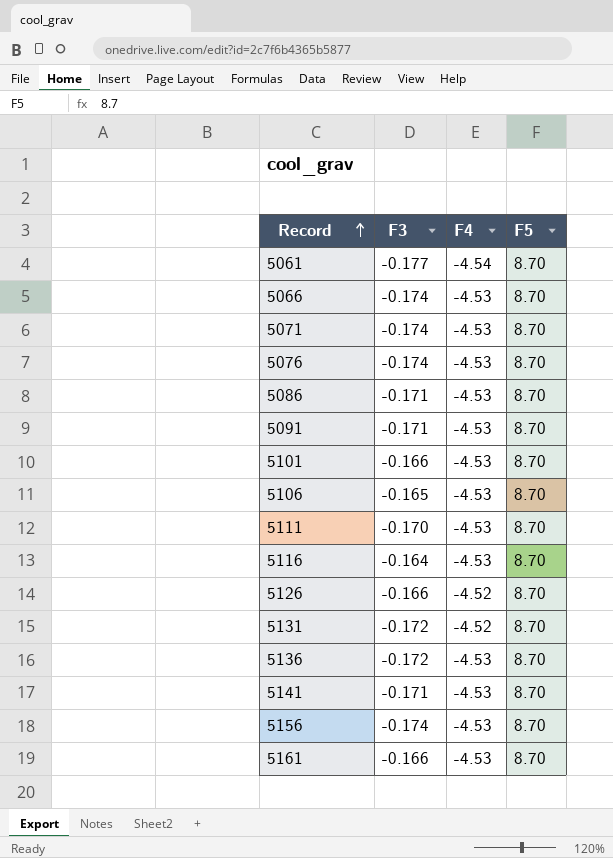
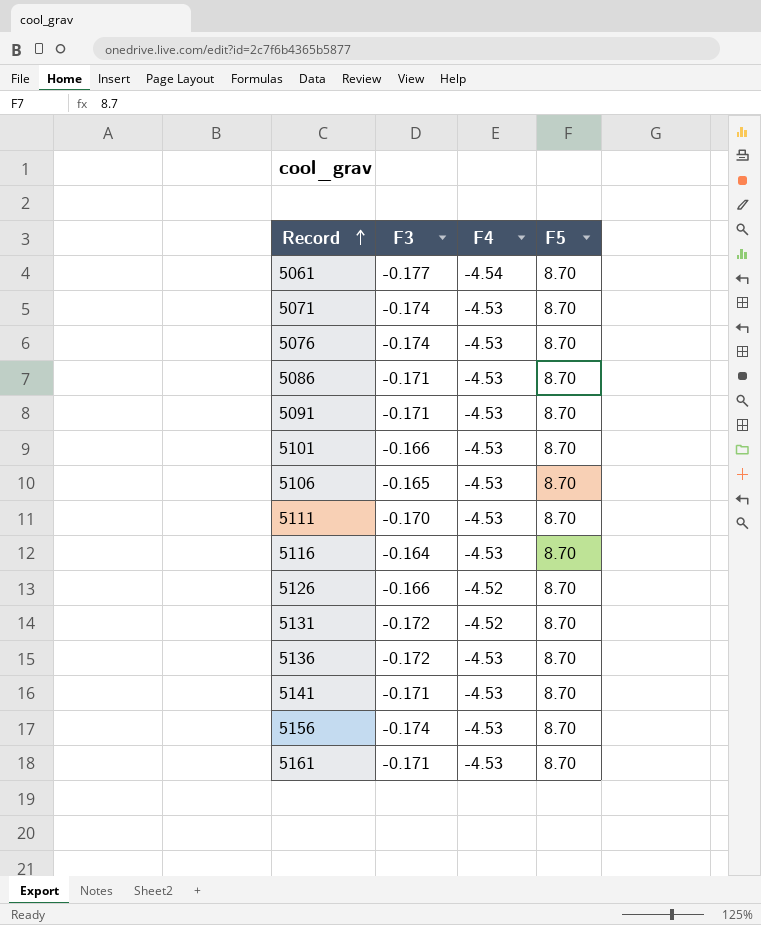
row 5066: -0.174 | -4.53 | 8.70 -> none
5161 | F3: -0.166 -> -0.171

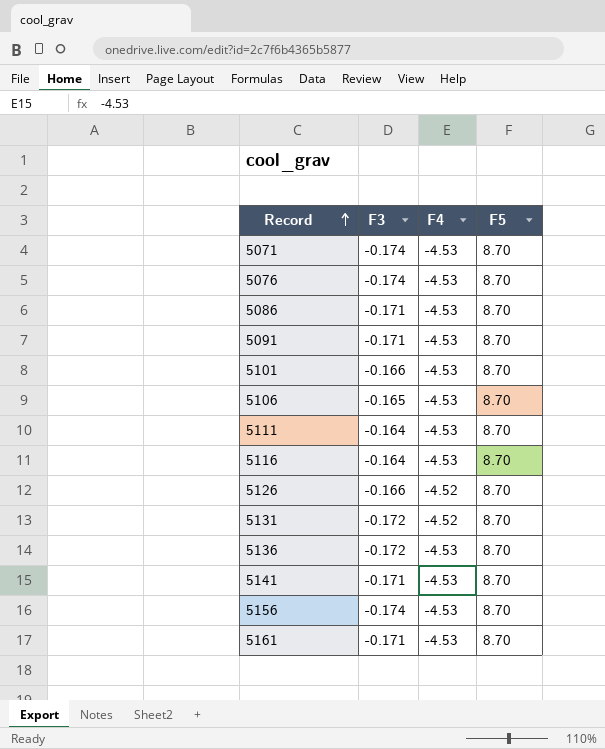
row 5061: -0.177 | -4.54 | 8.70 -> none
5111 | F3: -0.170 -> -0.164

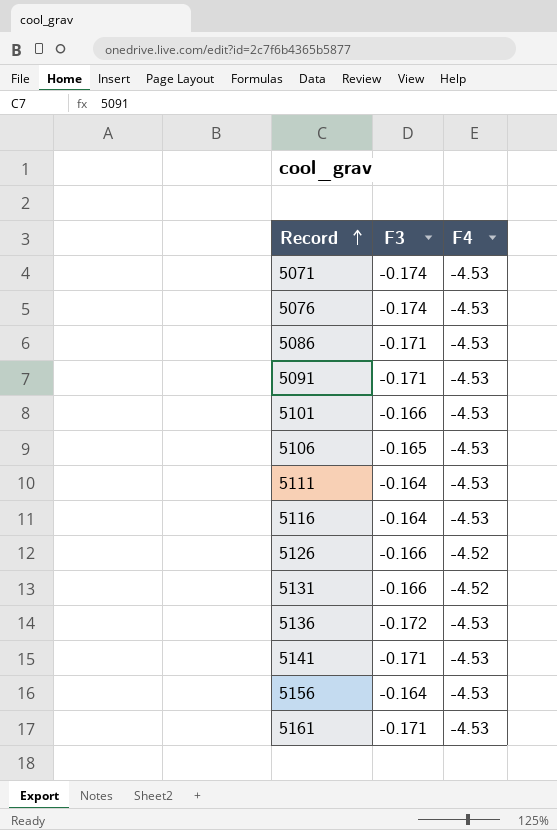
column F5 | position: 4 -> none
5131 | F3: -0.172 -> -0.166
5156 | F3: -0.174 -> -0.164

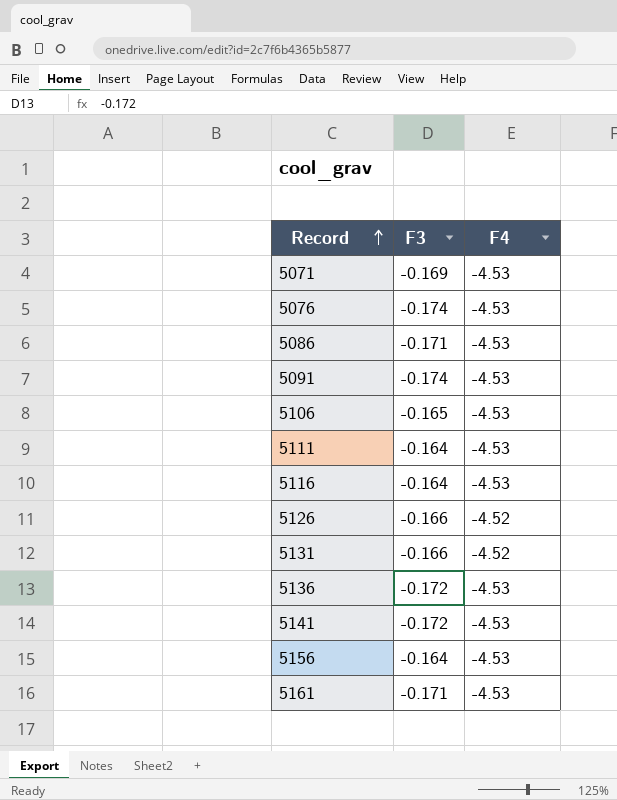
row 5101: -0.166 | -4.53 -> none
5071 | F3: -0.174 -> -0.169
5091 | F3: -0.171 -> -0.174
5141 | F3: -0.171 -> -0.172

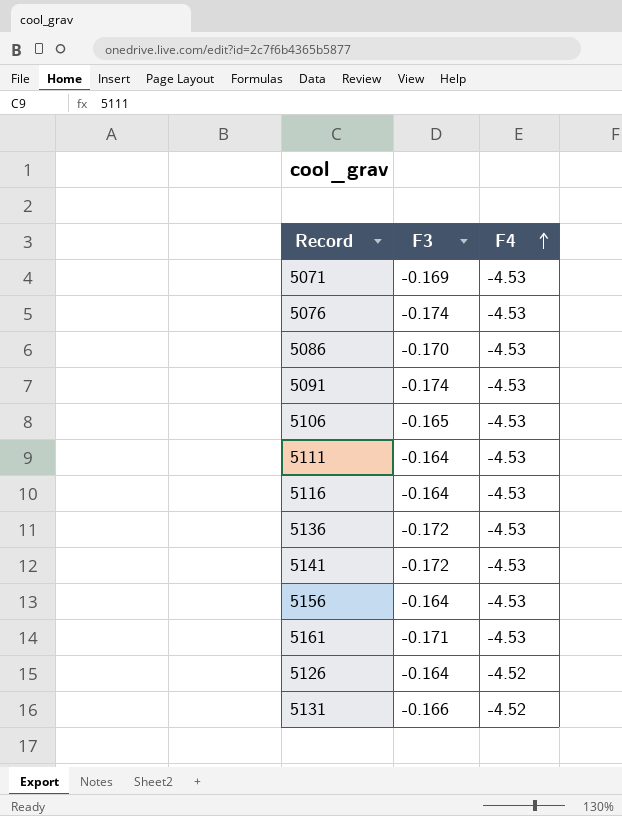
row order: Record ascending -> F4 ascending
5086 | F3: -0.171 -> -0.170
5126 | F3: -0.166 -> -0.164

